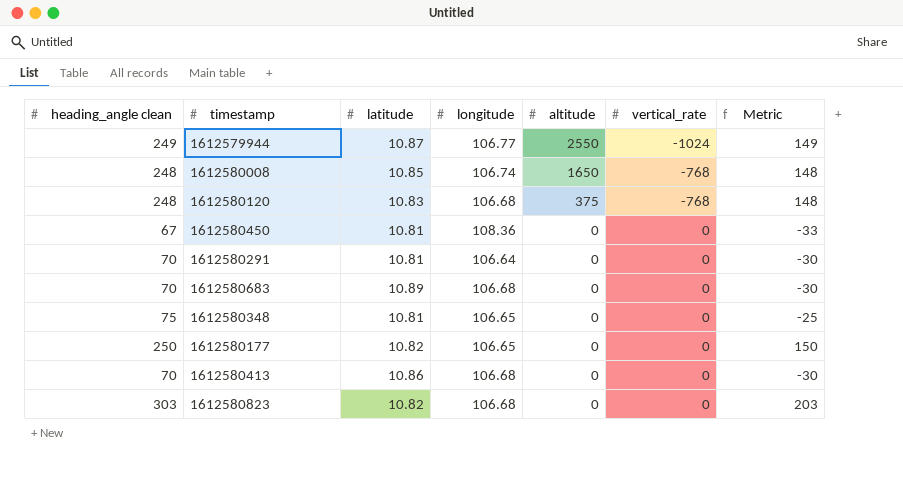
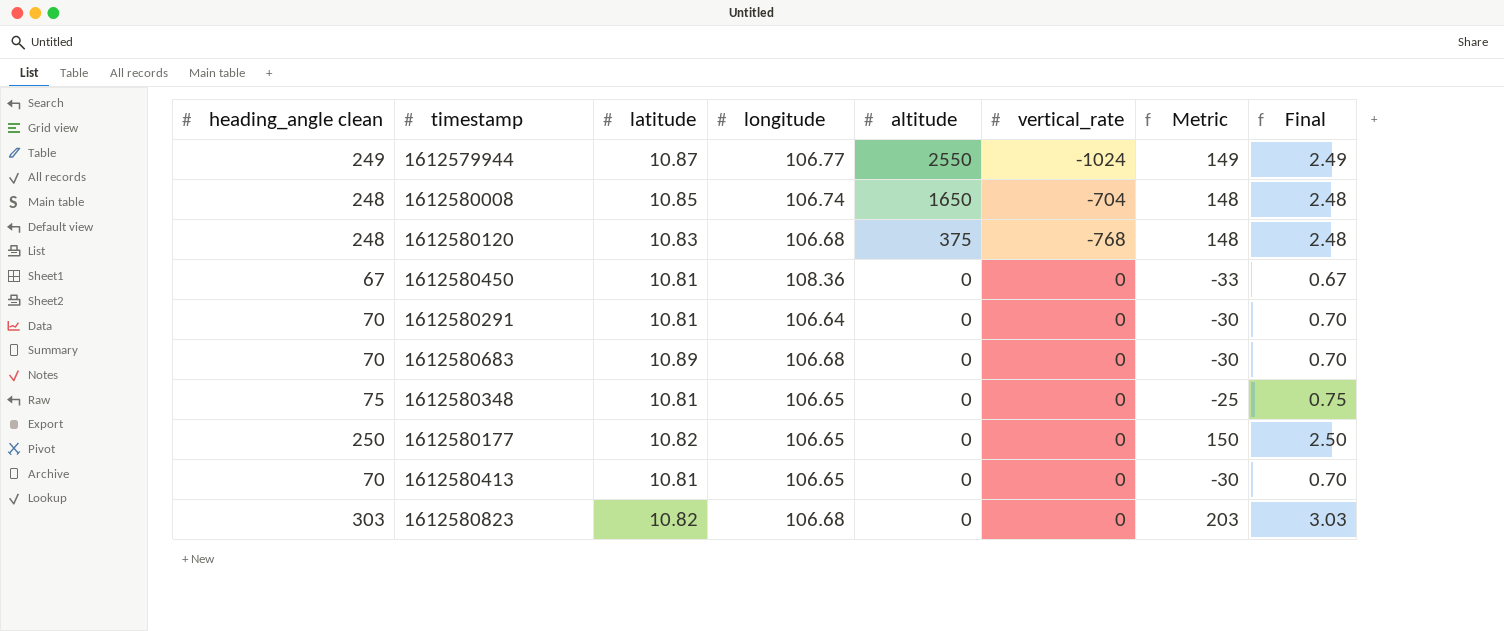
column Final | formula: none -> [heading_angle clean] * 0.01
1612580008 | vertical_rate: -768 -> -704
1612580413 | latitude: 10.86 -> 10.81
1612580413 | longitude: 106.68 -> 106.65

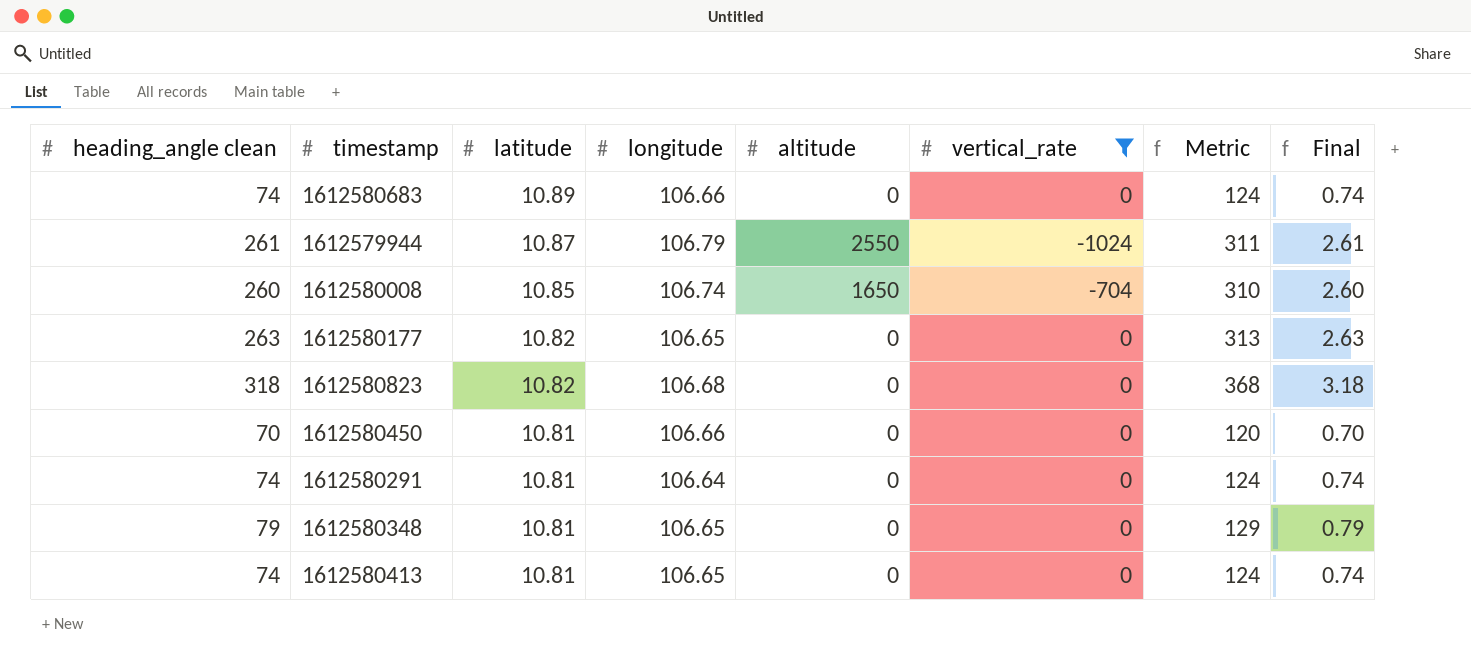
filter: none -> vertical_rate != -768
row order: altitude descending -> latitude descending
column Metric | formula: [heading_angle clean] - 100 -> [heading_angle clean] + 50
1612580683 | heading_angle clean: 70 -> 74
1612580683 | longitude: 106.68 -> 106.66
1612580683 | Final: 0.70 -> 0.74
1612579944 | heading_angle clean: 249 -> 261
1612579944 | longitude: 106.77 -> 106.79
1612579944 | Final: 2.49 -> 2.61
1612580008 | heading_angle clean: 248 -> 260
1612580008 | Final: 2.48 -> 2.60
1612580177 | heading_angle clean: 250 -> 263
1612580177 | Final: 2.50 -> 2.63
1612580823 | heading_angle clean: 303 -> 318
1612580823 | Final: 3.03 -> 3.18
1612580450 | heading_angle clean: 67 -> 70
1612580450 | longitude: 108.36 -> 106.66
1612580450 | Final: 0.67 -> 0.70
1612580291 | heading_angle clean: 70 -> 74
1612580291 | Final: 0.70 -> 0.74
1612580348 | heading_angle clean: 75 -> 79
1612580348 | Final: 0.75 -> 0.79
1612580413 | heading_angle clean: 70 -> 74
1612580413 | Final: 0.70 -> 0.74

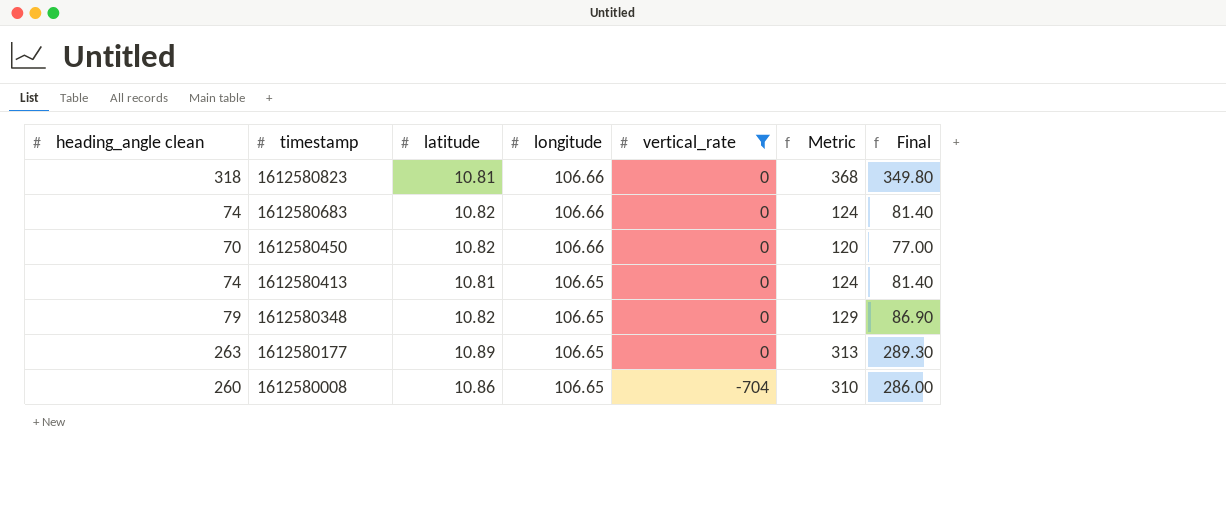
row order: latitude descending -> timestamp descending
column altitude | position: 5 -> none
column Final | formula: [heading_angle clean] * 0.01 -> [heading_angle clean] * 1.1
row 1612579944: 261 | 10.87 | 106.79 | 2550 | -1024 | 311 | 2.61 -> none
row 1612580291: 74 | 10.81 | 106.64 | 0 | 0 | 124 | 0.74 -> none
1612580823 | latitude: 10.82 -> 10.81
1612580823 | longitude: 106.68 -> 106.66
1612580683 | latitude: 10.89 -> 10.82
1612580450 | latitude: 10.81 -> 10.82
1612580348 | latitude: 10.81 -> 10.82
1612580177 | latitude: 10.82 -> 10.89
1612580008 | latitude: 10.85 -> 10.86
1612580008 | longitude: 106.74 -> 106.65

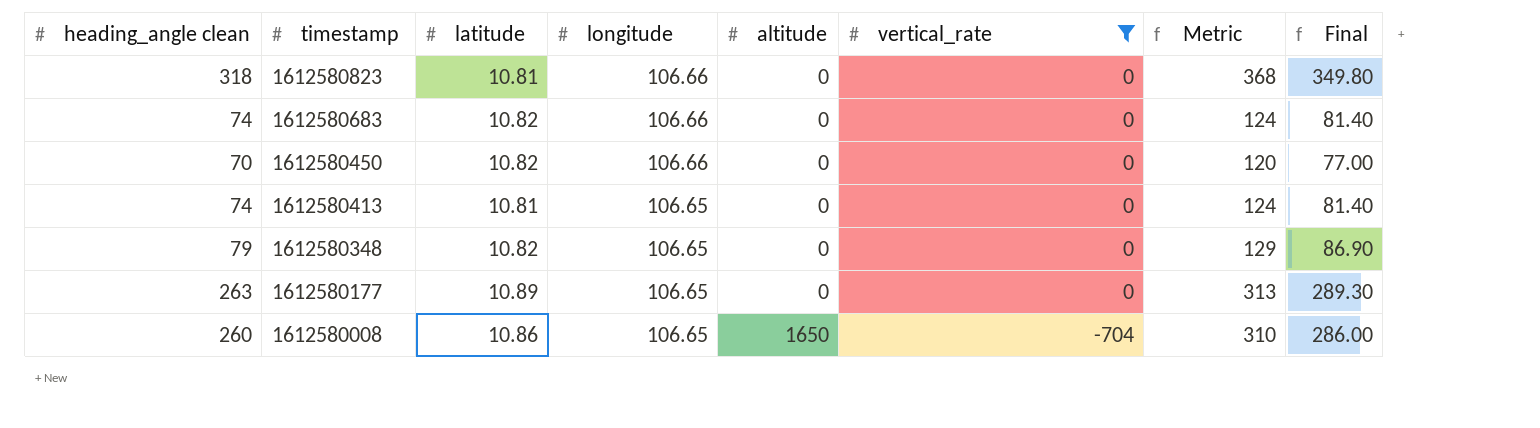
column altitude | position: none -> 5

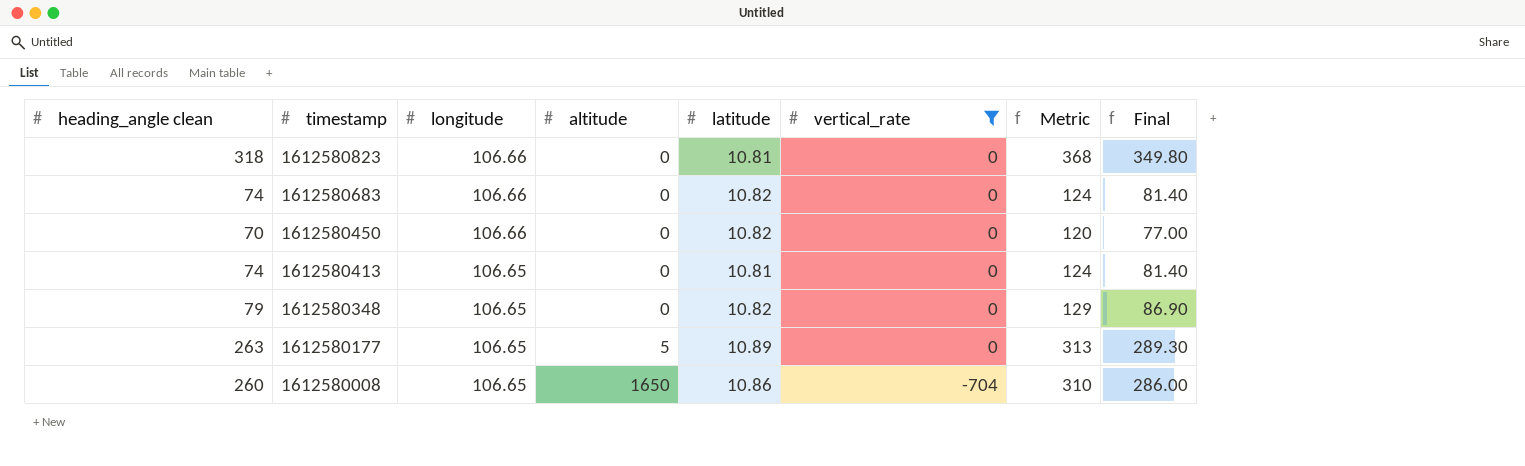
column latitude | position: 3 -> 5
1612580177 | altitude: 0 -> 5

